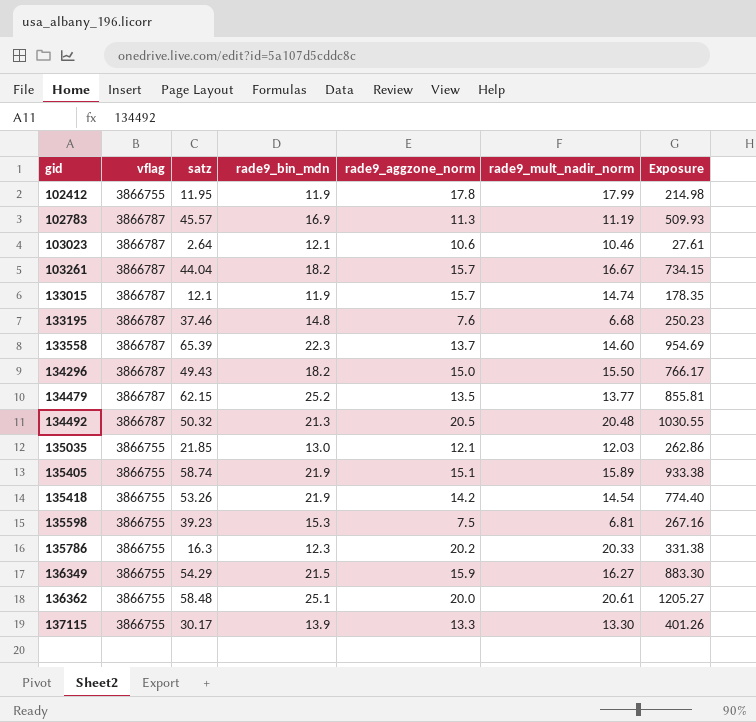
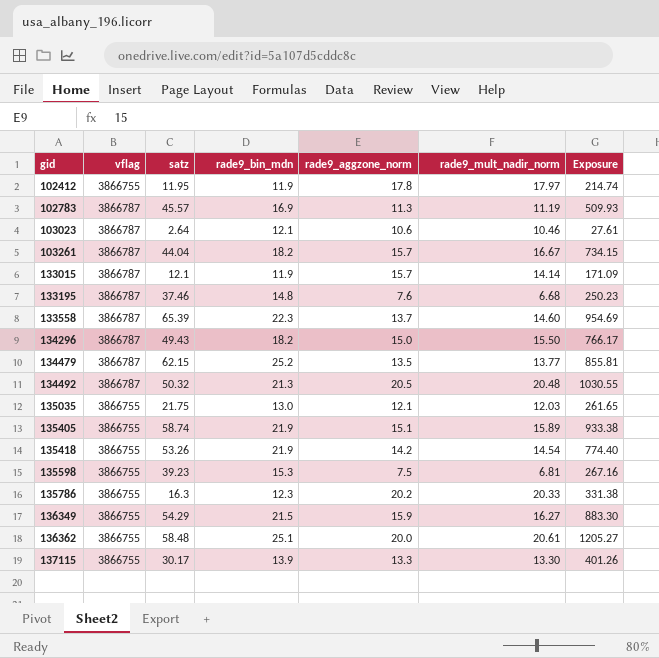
102412 | rade9_mult_nadir_norm: 17.99 -> 17.97
102412 | Exposure: 214.98 -> 214.74
133015 | rade9_mult_nadir_norm: 14.74 -> 14.14
133015 | Exposure: 178.35 -> 171.09
135035 | satz: 21.85 -> 21.75
135035 | Exposure: 262.86 -> 261.65

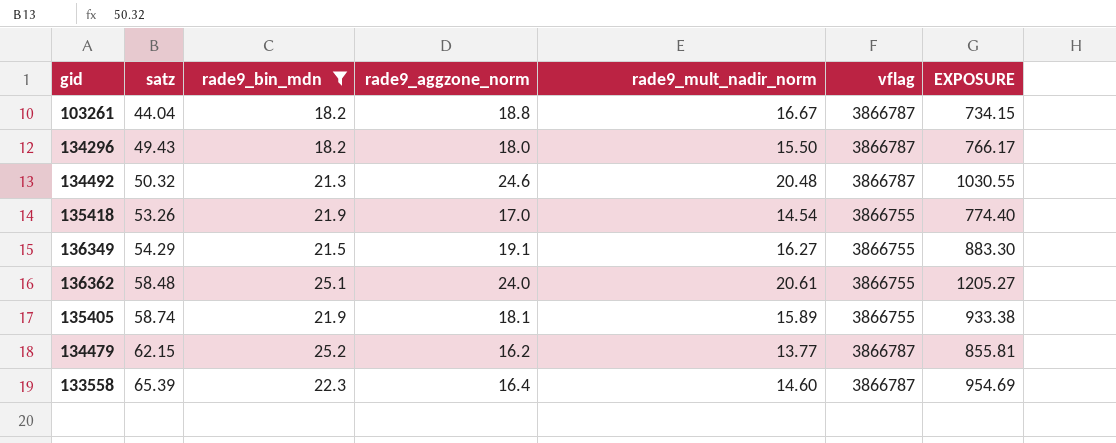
filter: none -> rade9_bin_mdn >= 18.2
row order: gid ascending -> satz ascending
column vflag | position: 2 -> 6
column name: Exposure -> EXPOSURE
103261 | rade9_aggzone_norm: 15.7 -> 18.8
134296 | rade9_aggzone_norm: 15.0 -> 18.0
134492 | rade9_aggzone_norm: 20.5 -> 24.6
135418 | rade9_aggzone_norm: 14.2 -> 17.0
136349 | rade9_aggzone_norm: 15.9 -> 19.1
136362 | rade9_aggzone_norm: 20.0 -> 24.0
135405 | rade9_aggzone_norm: 15.1 -> 18.1
134479 | rade9_aggzone_norm: 13.5 -> 16.2
133558 | rade9_aggzone_norm: 13.7 -> 16.4

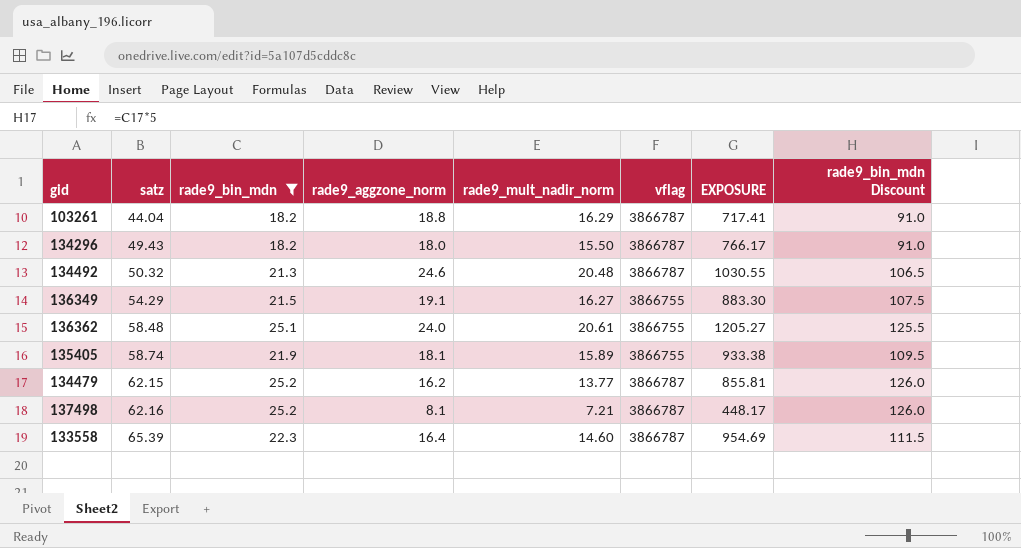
column rade9_bin_mdn Discount | formula: none -> [rade9_bin_mdn] * 5
row 135418: 53.26 | 21.9 | 17.0 | 14.54 | 3866755 | 774.40 -> none
103261 | rade9_mult_nadir_norm: 16.67 -> 16.29
103261 | EXPOSURE: 734.15 -> 717.41
row 137498: none -> 62.16 | 25.2 | 8.1 | 7.21 | 3866787 | 448.17 | 126.0

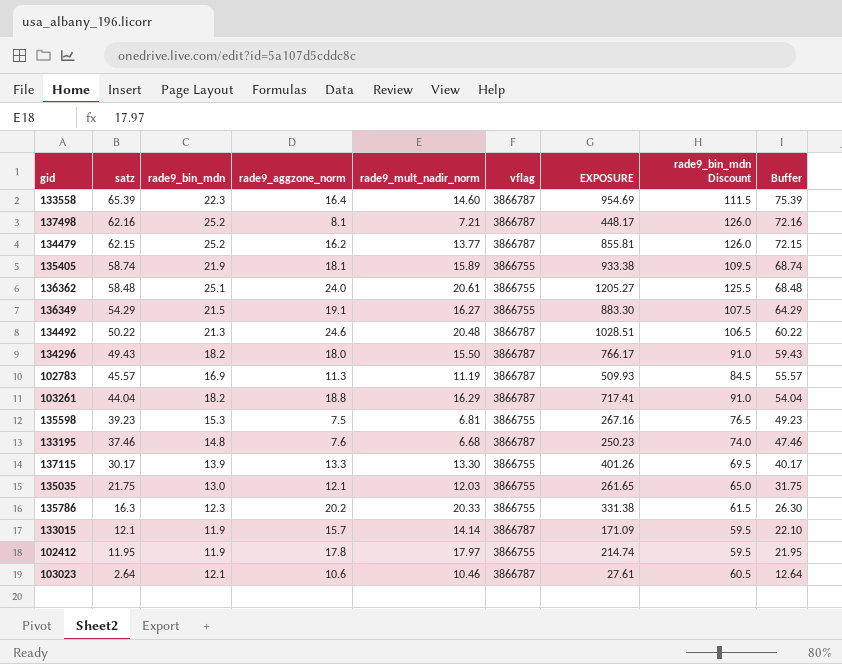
filter: rade9_bin_mdn >= 18.2 -> none
row order: satz ascending -> satz descending
column Buffer | formula: none -> [satz] + 10
134492 | satz: 50.32 -> 50.22
134492 | EXPOSURE: 1030.55 -> 1028.51

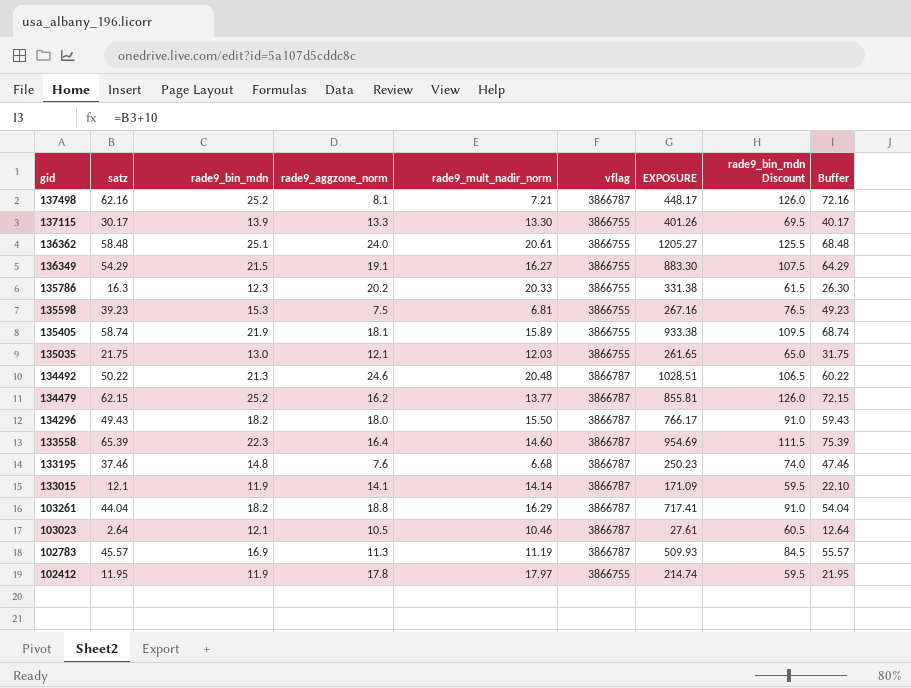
row order: satz descending -> gid descending
133015 | rade9_aggzone_norm: 15.7 -> 14.1
103023 | rade9_aggzone_norm: 10.6 -> 10.5

